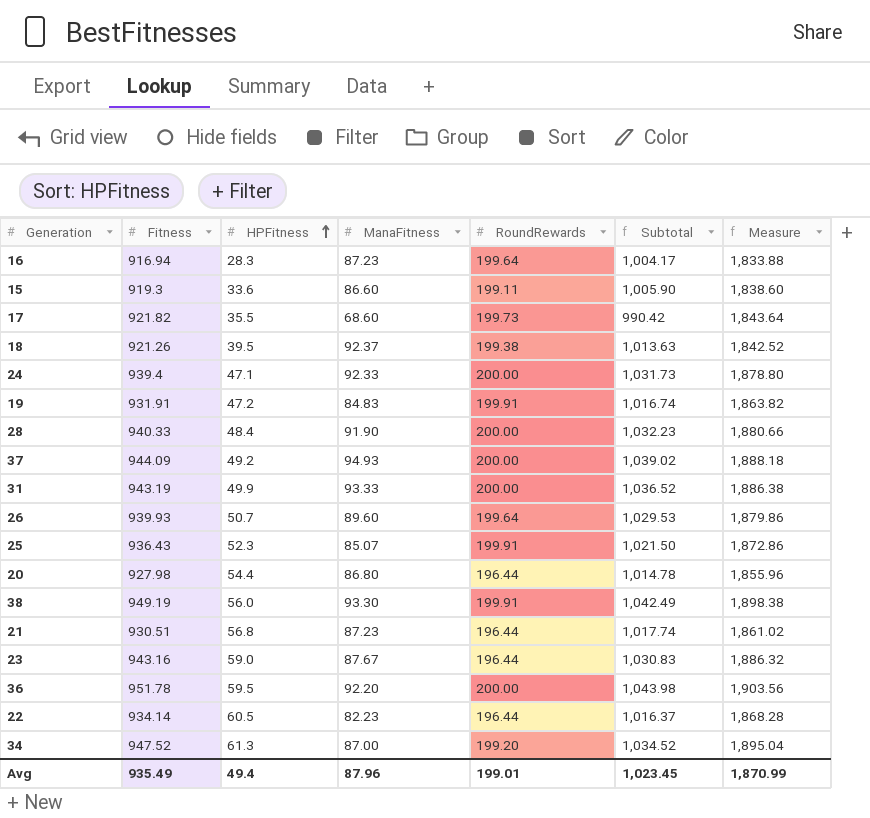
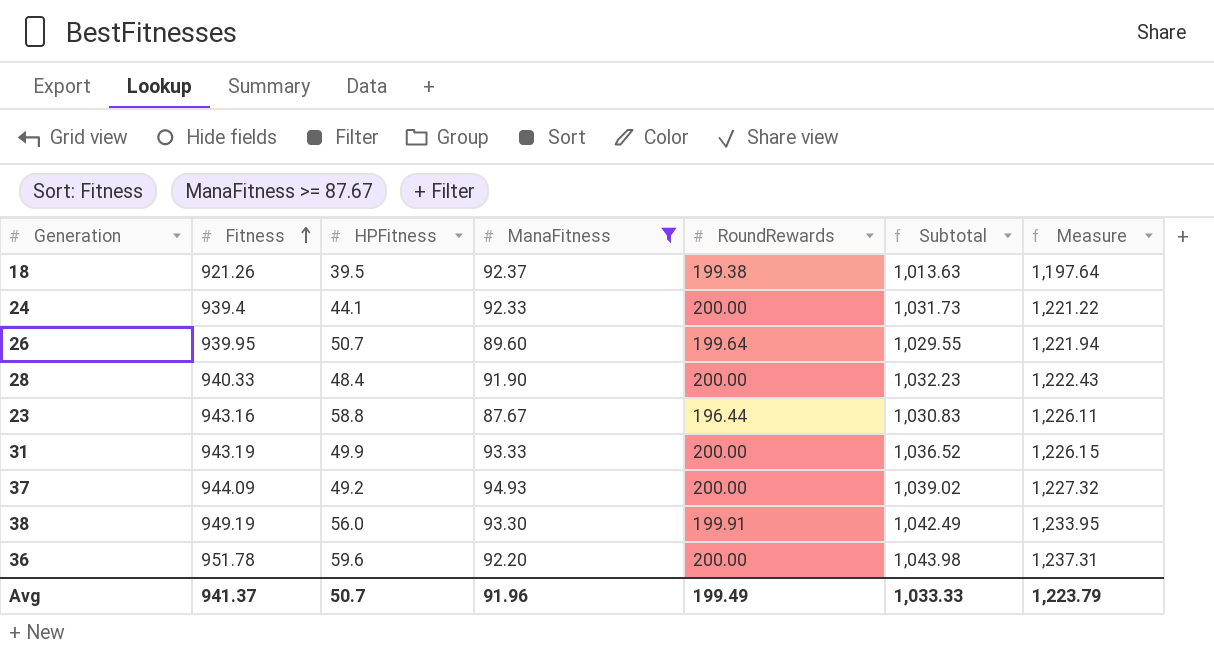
filter: none -> ManaFitness >= 87.67
row order: HPFitness ascending -> Fitness ascending
column Measure | formula: [Fitness] * 2 -> [Fitness] * 1.3
24 | HPFitness: 47.1 -> 44.1
26 | Fitness: 939.93 -> 939.95
26 | Subtotal: 1,029.53 -> 1,029.55
23 | HPFitness: 59.0 -> 58.8
36 | HPFitness: 59.5 -> 59.6
Avg | Fitness: 935.49 -> 941.37
Avg | HPFitness: 49.4 -> 50.7
Avg | ManaFitness: 87.96 -> 91.96
Avg | RoundRewards: 199.01 -> 199.49
Avg | Subtotal: 1,023.45 -> 1,033.33
Avg | Measure: 1,870.99 -> 1,223.79

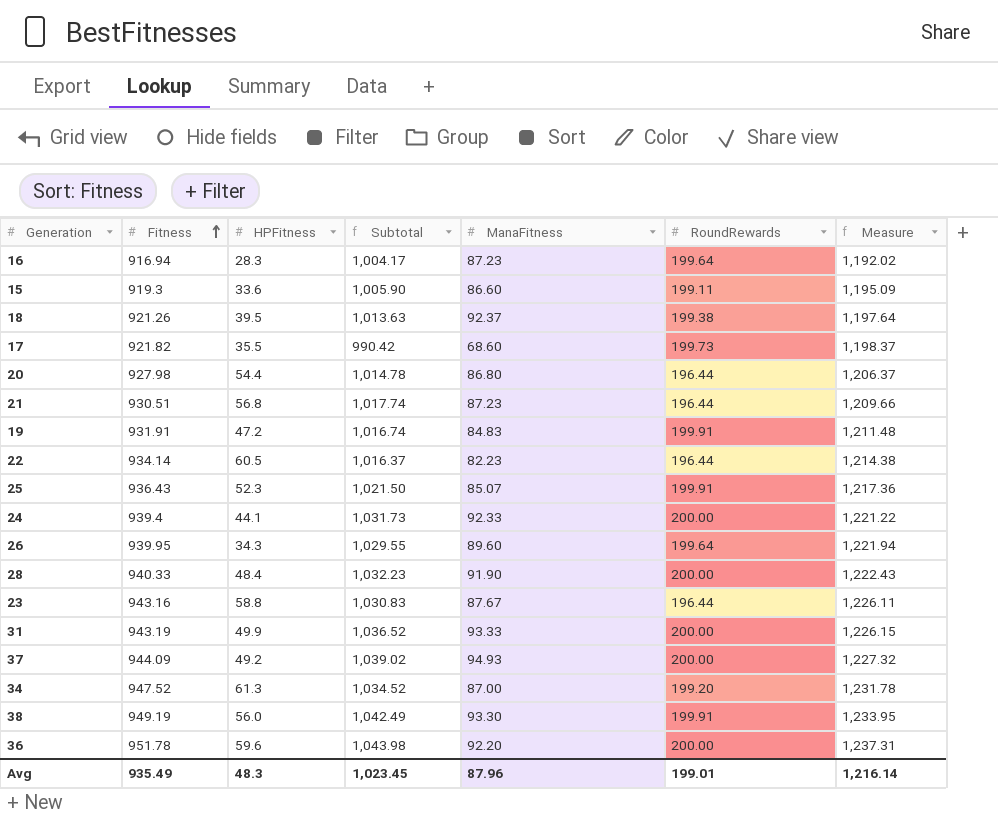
filter: ManaFitness >= 87.67 -> none
column Subtotal | position: 6 -> 4
26 | HPFitness: 50.7 -> 34.3
Avg | Fitness: 941.37 -> 935.49
Avg | HPFitness: 50.7 -> 48.3
Avg | Subtotal: 1,033.33 -> 1,023.45
Avg | ManaFitness: 91.96 -> 87.96
Avg | RoundRewards: 199.49 -> 199.01
Avg | Measure: 1,223.79 -> 1,216.14

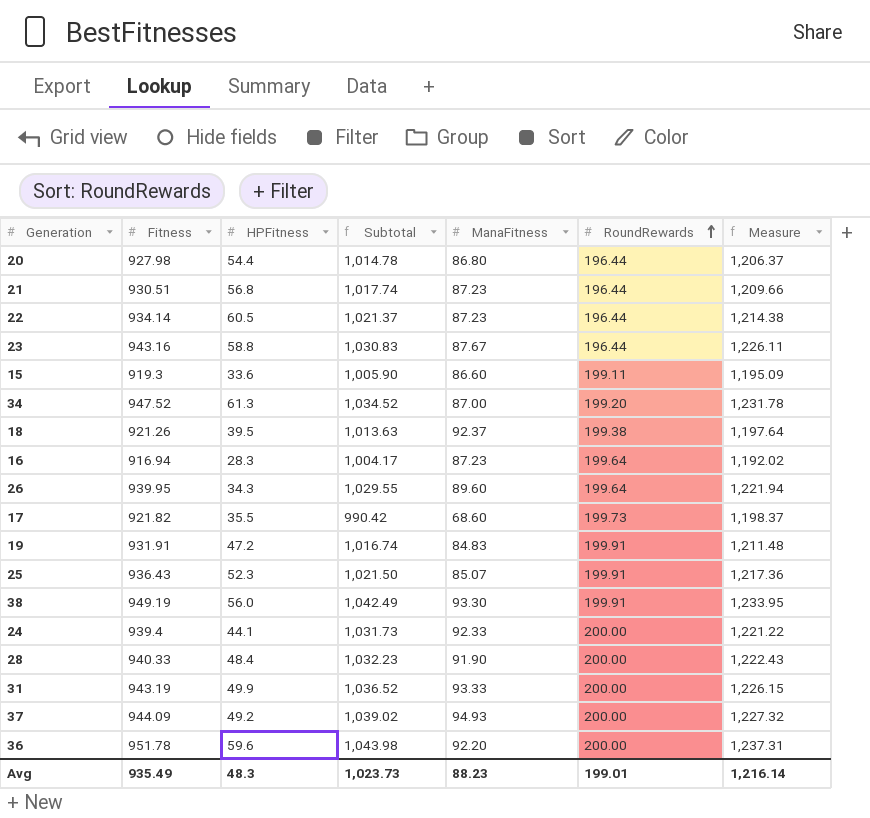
row order: Fitness ascending -> RoundRewards ascending
22 | Subtotal: 1,016.37 -> 1,021.37
22 | ManaFitness: 82.23 -> 87.23
Avg | Subtotal: 1,023.45 -> 1,023.73
Avg | ManaFitness: 87.96 -> 88.23

